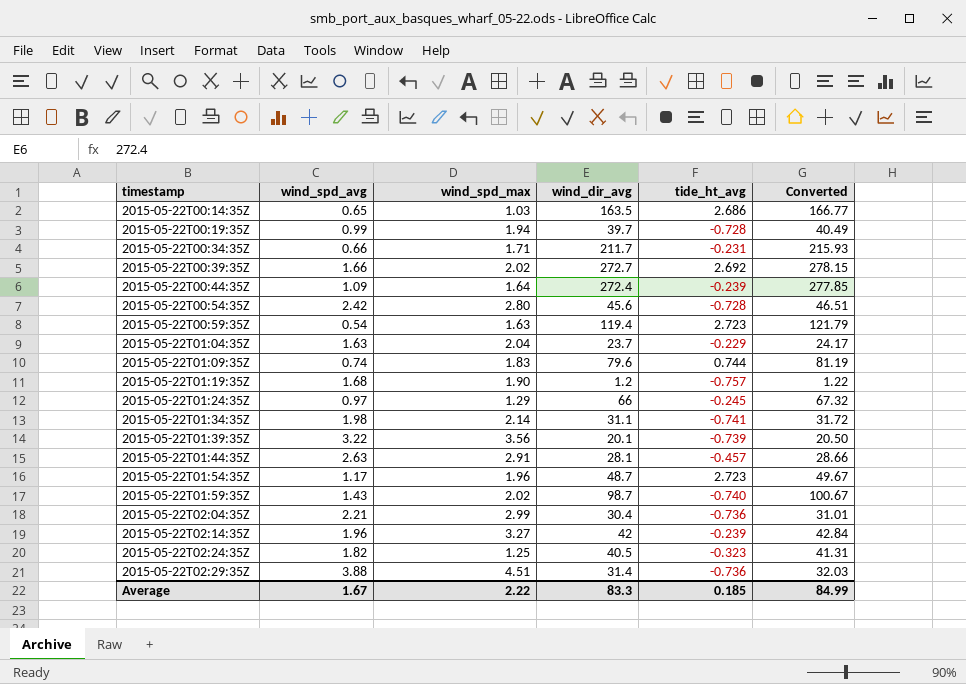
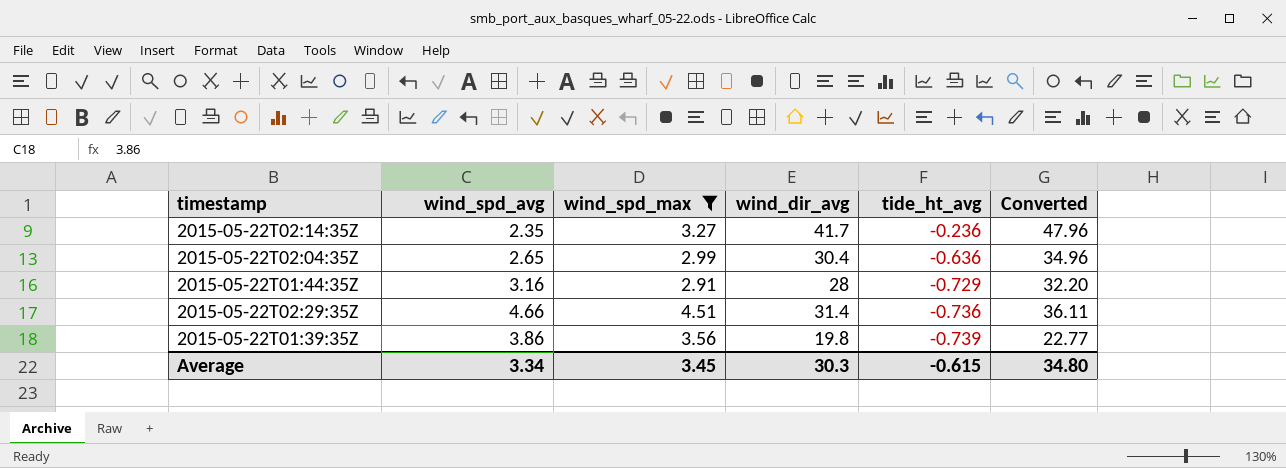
filter: none -> wind_spd_max >= 2.91
row order: timestamp ascending -> tide_ht_avg descending
column Converted | formula: [wind_dir_avg] * 1.02 -> [wind_dir_avg] * 1.15
2015-05-22T02:14:35Z | wind_spd_avg: 1.96 -> 2.35
2015-05-22T02:14:35Z | wind_dir_avg: 42 -> 41.7
2015-05-22T02:14:35Z | tide_ht_avg: -0.239 -> -0.236
2015-05-22T02:04:35Z | wind_spd_avg: 2.21 -> 2.65
2015-05-22T02:04:35Z | tide_ht_avg: -0.736 -> -0.636
2015-05-22T01:44:35Z | wind_spd_avg: 2.63 -> 3.16
2015-05-22T01:44:35Z | wind_dir_avg: 28.1 -> 28
2015-05-22T01:44:35Z | tide_ht_avg: -0.457 -> -0.729
2015-05-22T02:29:35Z | wind_spd_avg: 3.88 -> 4.66
2015-05-22T01:39:35Z | wind_spd_avg: 3.22 -> 3.86
2015-05-22T01:39:35Z | wind_dir_avg: 20.1 -> 19.8
Average | wind_spd_avg: 1.67 -> 3.34
Average | wind_spd_max: 2.22 -> 3.45
Average | wind_dir_avg: 83.3 -> 30.3
Average | tide_ht_avg: 0.185 -> -0.615
Average | Converted: 84.99 -> 34.80

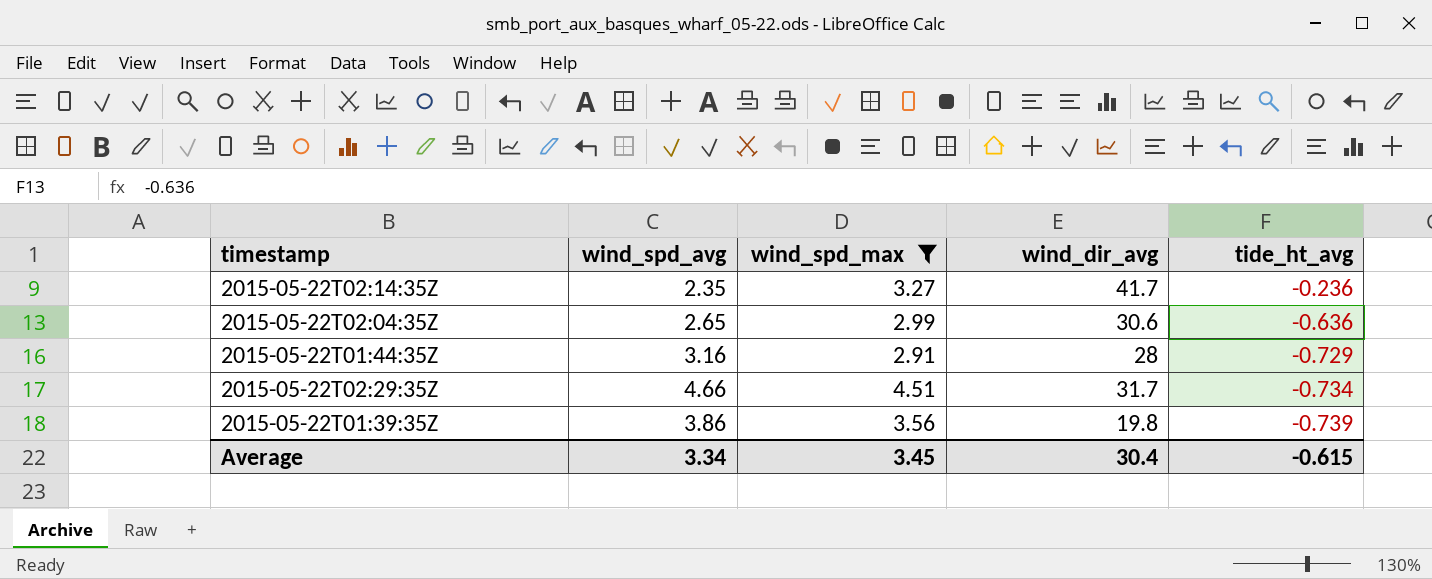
column Converted | formula: [wind_dir_avg] * 1.15 -> none
2015-05-22T02:04:35Z | wind_dir_avg: 30.4 -> 30.6
2015-05-22T02:29:35Z | wind_dir_avg: 31.4 -> 31.7
2015-05-22T02:29:35Z | tide_ht_avg: -0.736 -> -0.734
Average | wind_dir_avg: 30.3 -> 30.4

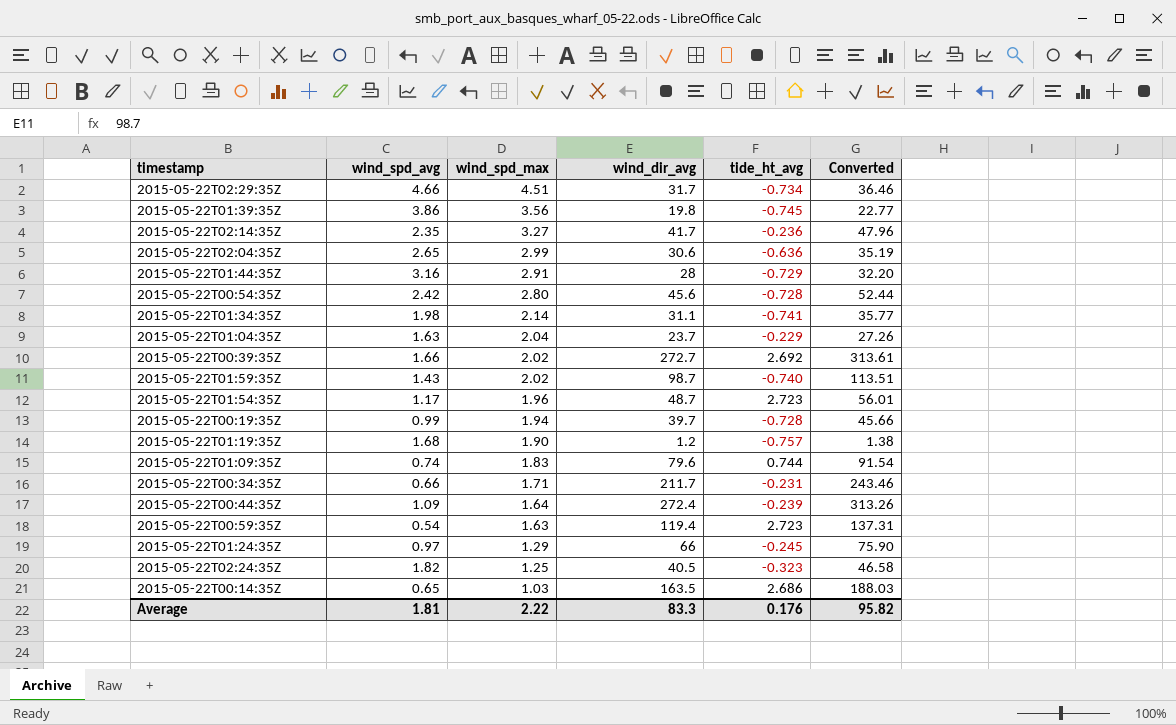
filter: wind_spd_max >= 2.91 -> none
row order: tide_ht_avg descending -> wind_spd_max descending
column Converted | formula: none -> [wind_dir_avg] * 1.15
2015-05-22T01:39:35Z | tide_ht_avg: -0.739 -> -0.745
Average | wind_spd_avg: 3.34 -> 1.81
Average | wind_spd_max: 3.45 -> 2.22
Average | wind_dir_avg: 30.4 -> 83.3
Average | tide_ht_avg: -0.615 -> 0.176

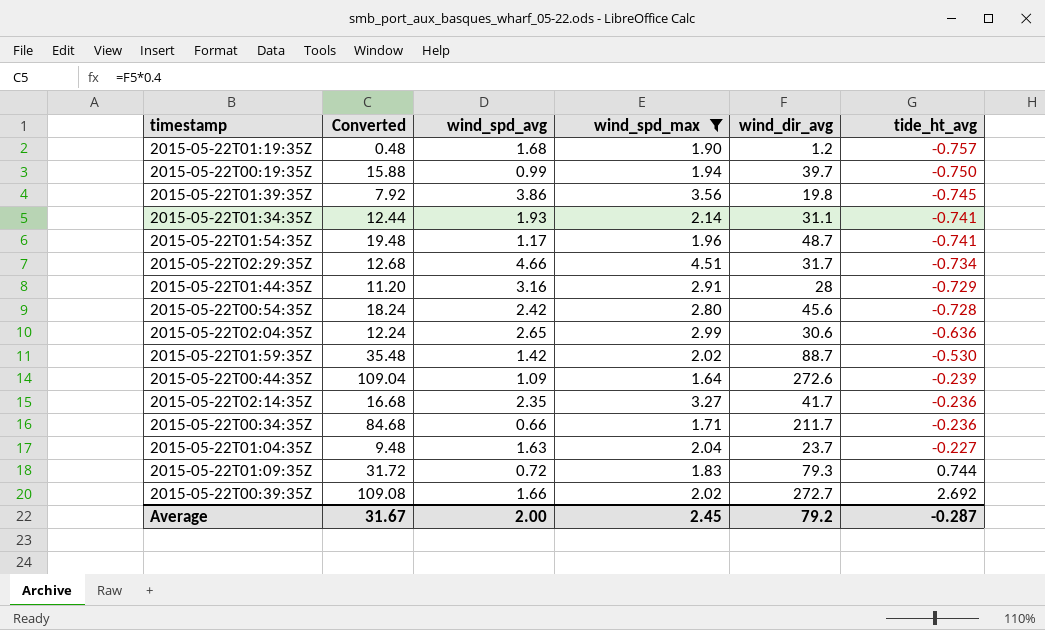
filter: none -> wind_spd_max >= 1.64
row order: wind_spd_max descending -> tide_ht_avg ascending
column Converted | formula: [wind_dir_avg] * 1.15 -> [wind_dir_avg] * 0.4
column Converted | position: 6 -> 2
2015-05-22T00:19:35Z | tide_ht_avg: -0.728 -> -0.750
2015-05-22T01:34:35Z | wind_spd_avg: 1.98 -> 1.93
2015-05-22T01:54:35Z | tide_ht_avg: 2.723 -> -0.741
2015-05-22T01:59:35Z | wind_spd_avg: 1.43 -> 1.42
2015-05-22T01:59:35Z | wind_dir_avg: 98.7 -> 88.7
2015-05-22T01:59:35Z | tide_ht_avg: -0.740 -> -0.530
2015-05-22T00:44:35Z | wind_dir_avg: 272.4 -> 272.6
2015-05-22T00:34:35Z | tide_ht_avg: -0.231 -> -0.236
2015-05-22T01:04:35Z | tide_ht_avg: -0.229 -> -0.227
2015-05-22T01:09:35Z | wind_spd_avg: 0.74 -> 0.72
2015-05-22T01:09:35Z | wind_dir_avg: 79.6 -> 79.3
Average | Converted: 95.82 -> 31.67
Average | wind_spd_avg: 1.81 -> 2.00
Average | wind_spd_max: 2.22 -> 2.45
Average | wind_dir_avg: 83.3 -> 79.2
Average | tide_ht_avg: 0.176 -> -0.287

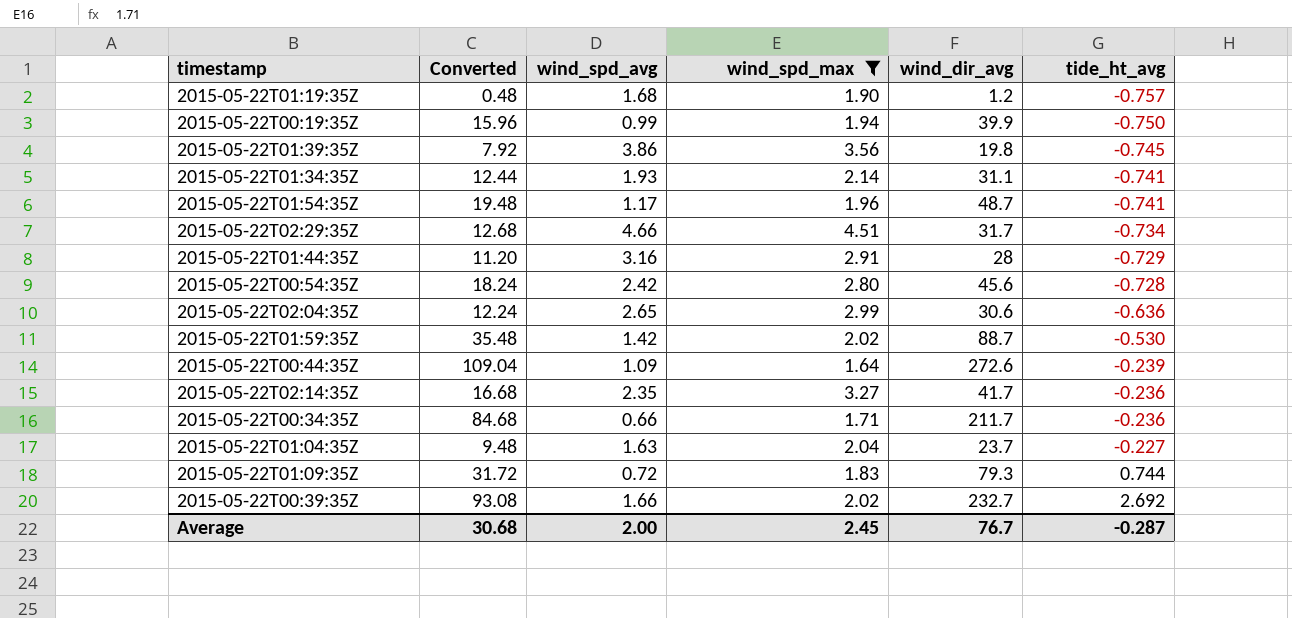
2015-05-22T00:19:35Z | Converted: 15.88 -> 15.96
2015-05-22T00:19:35Z | wind_dir_avg: 39.7 -> 39.9
2015-05-22T00:39:35Z | Converted: 109.08 -> 93.08
2015-05-22T00:39:35Z | wind_dir_avg: 272.7 -> 232.7
Average | Converted: 31.67 -> 30.68
Average | wind_dir_avg: 79.2 -> 76.7

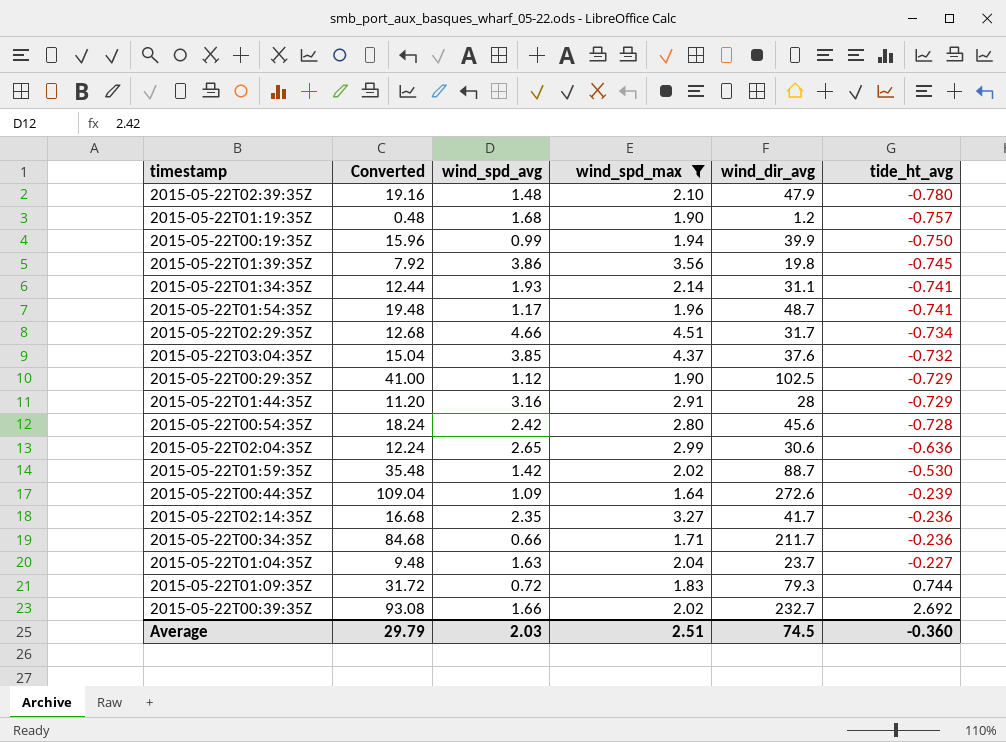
row 2015-05-22T02:39:35Z: none -> 19.16 | 1.48 | 2.10 | 47.9 | -0.780
row 2015-05-22T03:04:35Z: none -> 15.04 | 3.85 | 4.37 | 37.6 | -0.732
row 2015-05-22T00:29:35Z: none -> 41.00 | 1.12 | 1.90 | 102.5 | -0.729
Average | Converted: 30.68 -> 29.79
Average | wind_spd_avg: 2.00 -> 2.03
Average | wind_spd_max: 2.45 -> 2.51
Average | wind_dir_avg: 76.7 -> 74.5
Average | tide_ht_avg: -0.287 -> -0.360

